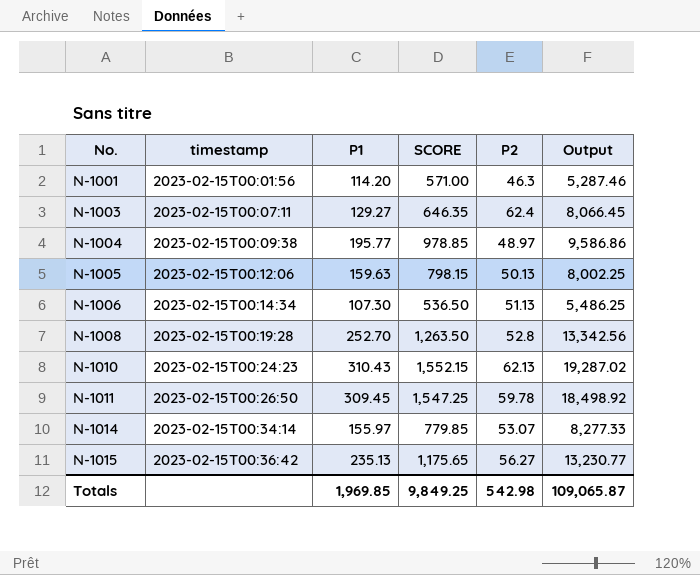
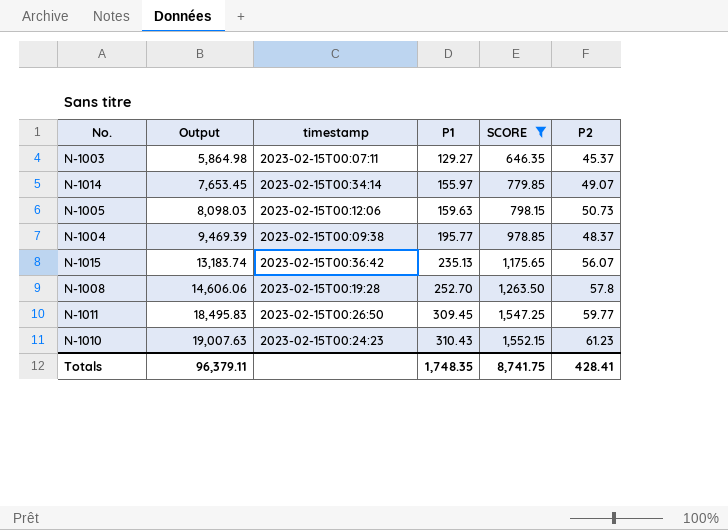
filter: none -> SCORE >= 646.35
row order: No. ascending -> Output ascending
column Output | position: 6 -> 2
N-1003 | Output: 8,066.45 -> 5,864.98
N-1003 | P2: 62.4 -> 45.37
N-1014 | Output: 8,277.33 -> 7,653.45
N-1014 | P2: 53.07 -> 49.07
N-1005 | Output: 8,002.25 -> 8,098.03
N-1005 | P2: 50.13 -> 50.73
N-1004 | Output: 9,586.86 -> 9,469.39
N-1004 | P2: 48.97 -> 48.37
N-1015 | Output: 13,230.77 -> 13,183.74
N-1015 | P2: 56.27 -> 56.07
N-1008 | Output: 13,342.56 -> 14,606.06
N-1008 | P2: 52.8 -> 57.8
N-1011 | Output: 18,498.92 -> 18,495.83
N-1011 | P2: 59.78 -> 59.77
N-1010 | Output: 19,287.02 -> 19,007.63
N-1010 | P2: 62.13 -> 61.23
Totals | Output: 109,065.87 -> 96,379.11
Totals | P1: 1,969.85 -> 1,748.35
Totals | SCORE: 9,849.25 -> 8,741.75
Totals | P2: 542.98 -> 428.41

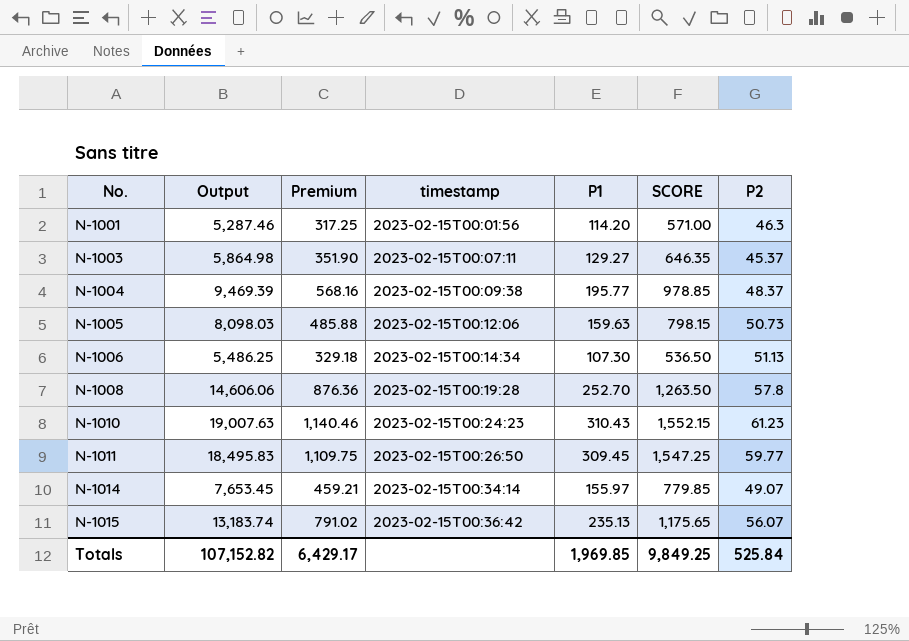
filter: SCORE >= 646.35 -> none
row order: Output ascending -> No. ascending
column Premium | formula: none -> [Output] * 0.06
Totals | Output: 96,379.11 -> 107,152.82
Totals | P1: 1,748.35 -> 1,969.85
Totals | SCORE: 8,741.75 -> 9,849.25
Totals | P2: 428.41 -> 525.84

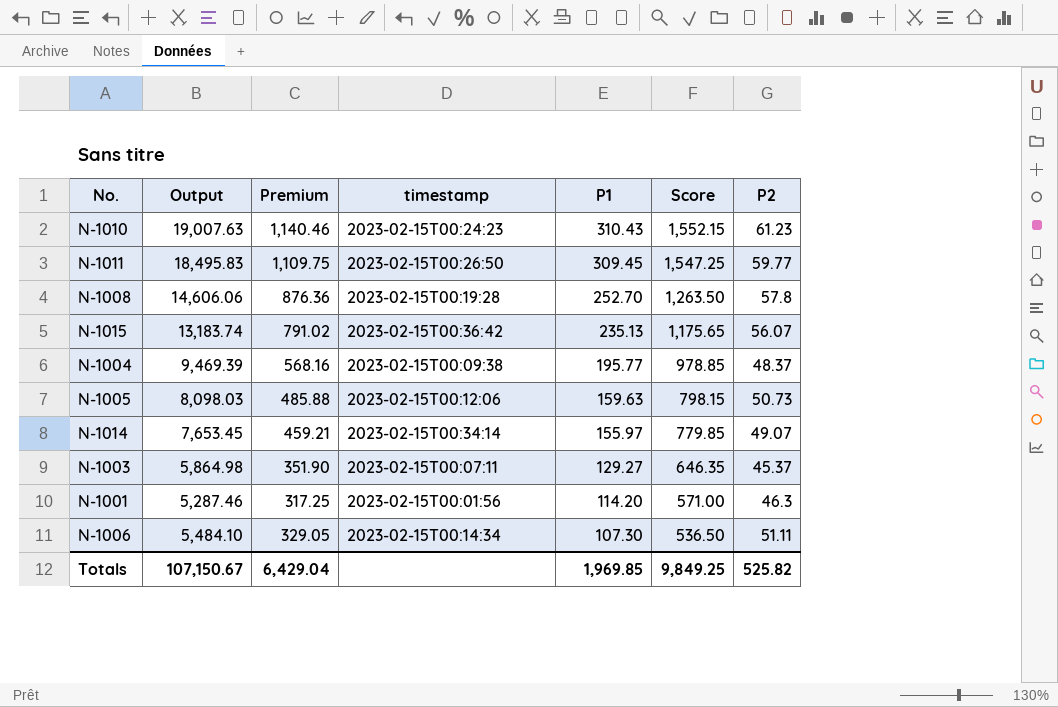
row order: No. ascending -> P1 descending
column name: SCORE -> Score
N-1006 | Output: 5,486.25 -> 5,484.10
N-1006 | Premium: 329.18 -> 329.05
N-1006 | P2: 51.13 -> 51.11
Totals | Output: 107,152.82 -> 107,150.67
Totals | Premium: 6,429.17 -> 6,429.04
Totals | P2: 525.84 -> 525.82

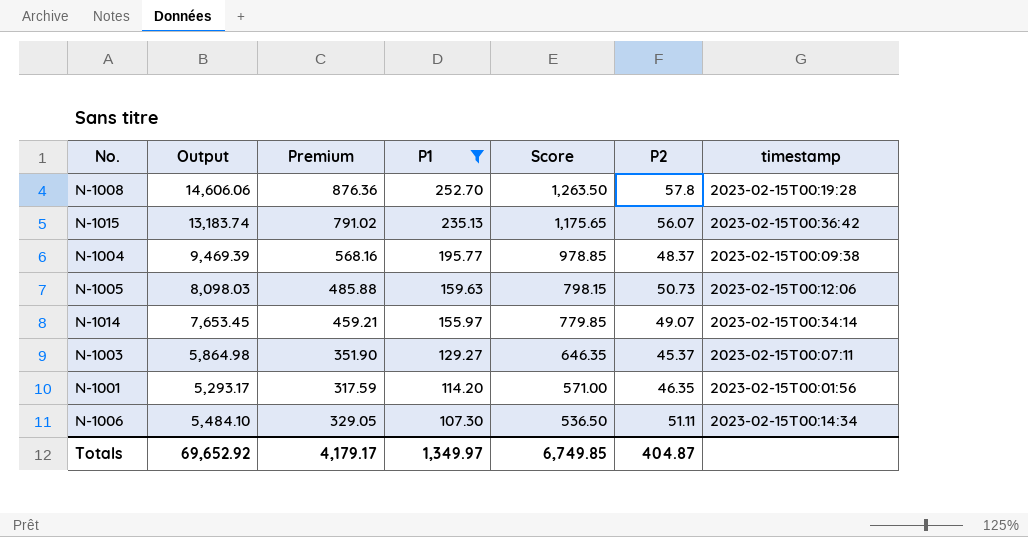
filter: none -> P1 <= 252.70
column timestamp | position: 4 -> 7
N-1001 | Output: 5,287.46 -> 5,293.17
N-1001 | Premium: 317.25 -> 317.59
N-1001 | P2: 46.3 -> 46.35
Totals | Output: 107,150.67 -> 69,652.92
Totals | Premium: 6,429.04 -> 4,179.17
Totals | P1: 1,969.85 -> 1,349.97
Totals | Score: 9,849.25 -> 6,749.85
Totals | P2: 525.82 -> 404.87

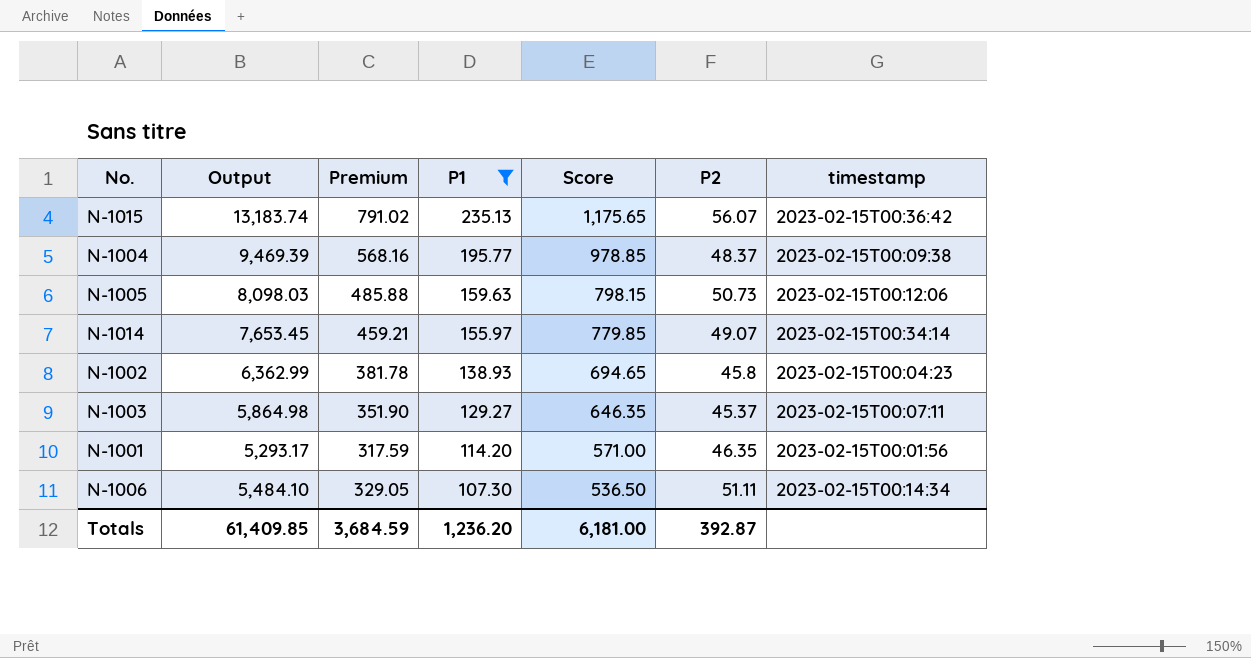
row N-1008: 14,606.06 | 876.36 | 252.70 | 1,263.50 | 57.8 | 2023-02-15T00:19:28 -> none
row N-1002: none -> 6,362.99 | 381.78 | 138.93 | 694.65 | 45.8 | 2023-02-15T00:04:23
Totals | Output: 69,652.92 -> 61,409.85
Totals | Premium: 4,179.17 -> 3,684.59
Totals | P1: 1,349.97 -> 1,236.20
Totals | Score: 6,749.85 -> 6,181.00
Totals | P2: 404.87 -> 392.87

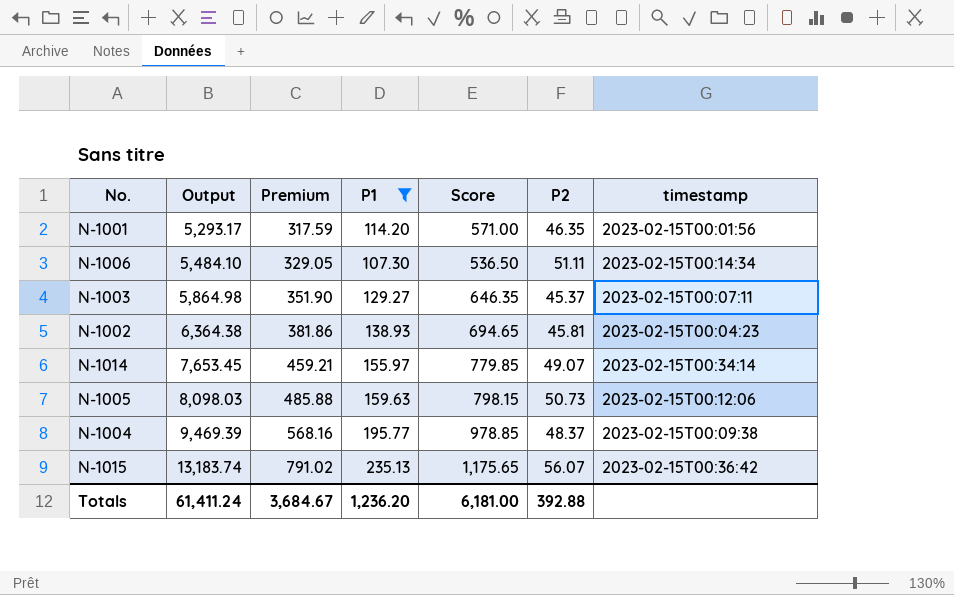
row order: P1 descending -> Output ascending
N-1002 | Output: 6,362.99 -> 6,364.38
N-1002 | Premium: 381.78 -> 381.86
N-1002 | P2: 45.8 -> 45.81
Totals | Output: 61,409.85 -> 61,411.24
Totals | Premium: 3,684.59 -> 3,684.67
Totals | P2: 392.87 -> 392.88

